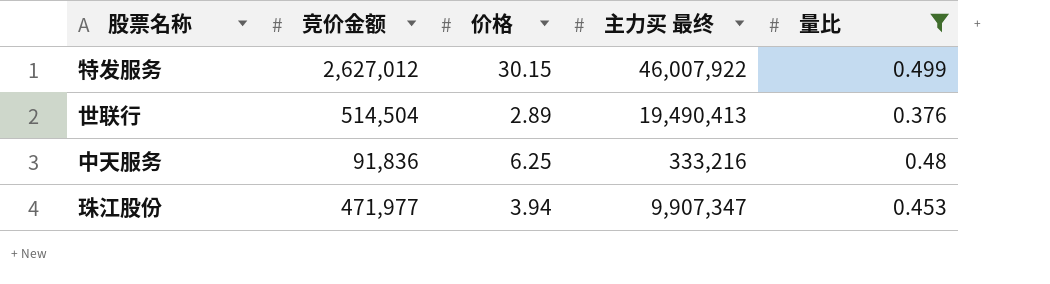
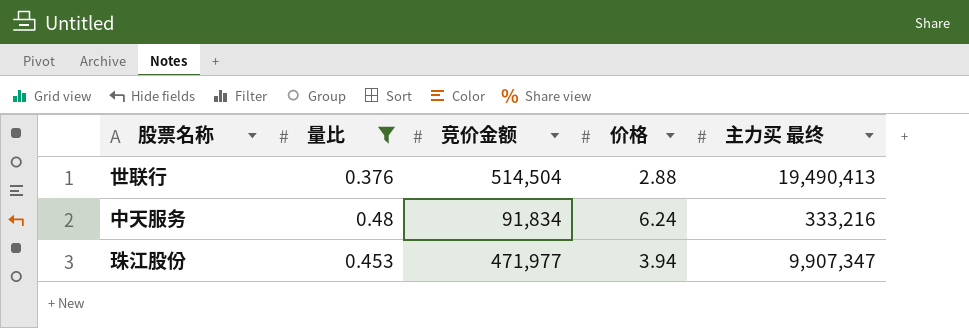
column 量比 | position: 5 -> 2
row 特发服务: 2,627,012 | 30.15 | 46,007,922 | 0.499 -> none
世联行 | 价格: 2.89 -> 2.88
中天服务 | 竞价金额: 91,836 -> 91,834
中天服务 | 价格: 6.25 -> 6.24

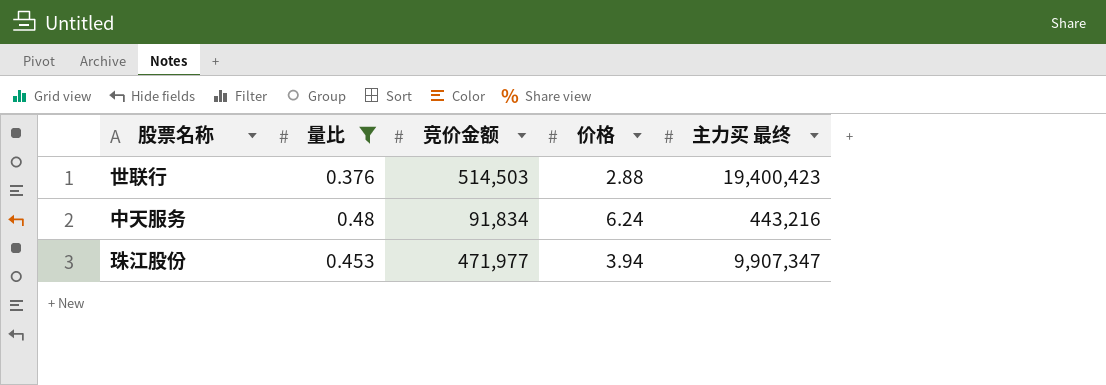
世联行 | 竞价金额: 514,504 -> 514,503
世联行 | 主力买 最终: 19,490,413 -> 19,400,423
中天服务 | 主力买 最终: 333,216 -> 443,216

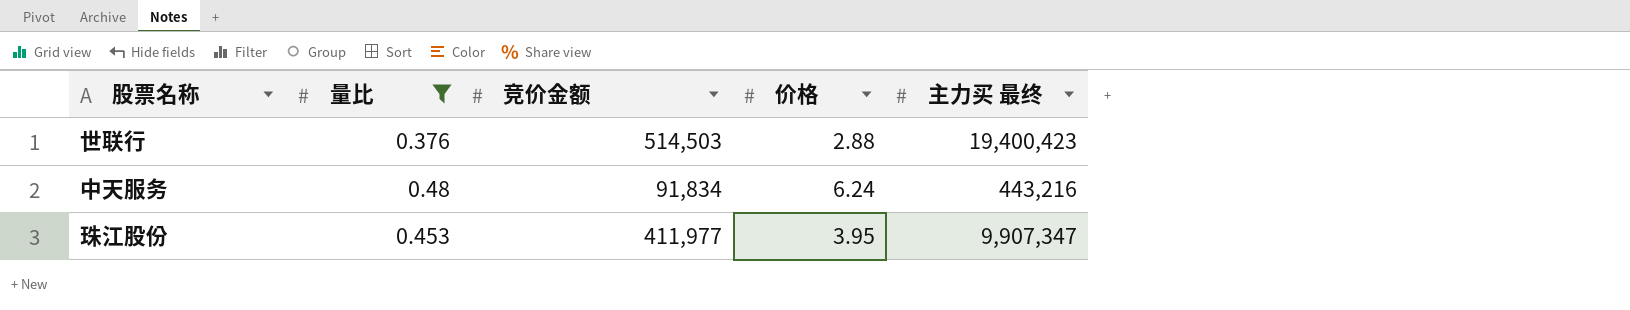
珠江股份 | 竞价金额: 471,977 -> 411,977
珠江股份 | 价格: 3.94 -> 3.95

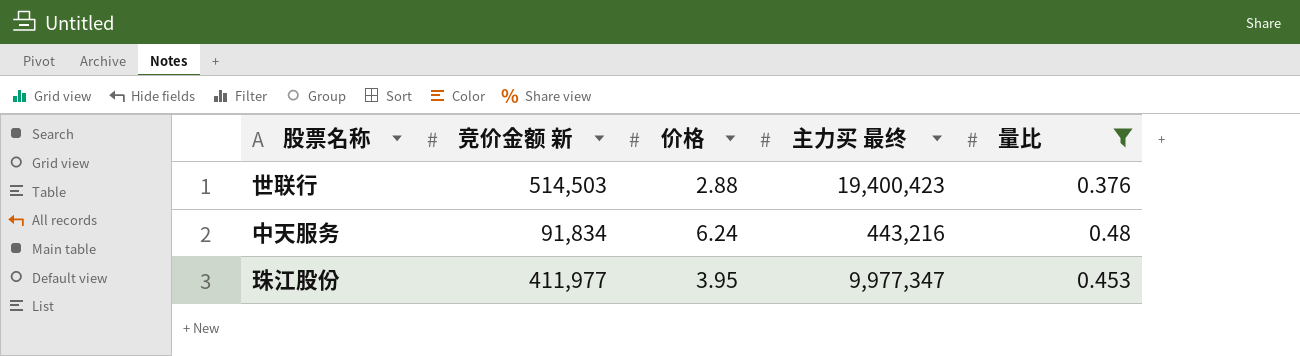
column name: 竞价金额 -> 竞价金额 新
column 量比 | position: 2 -> 5
珠江股份 | 主力买 最终: 9,907,347 -> 9,977,347

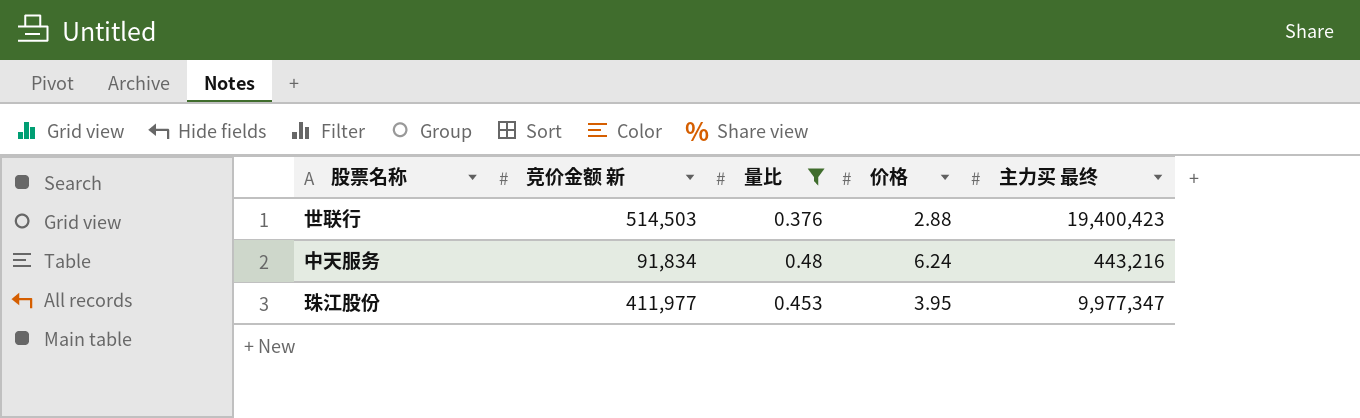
column 量比 | position: 5 -> 3

